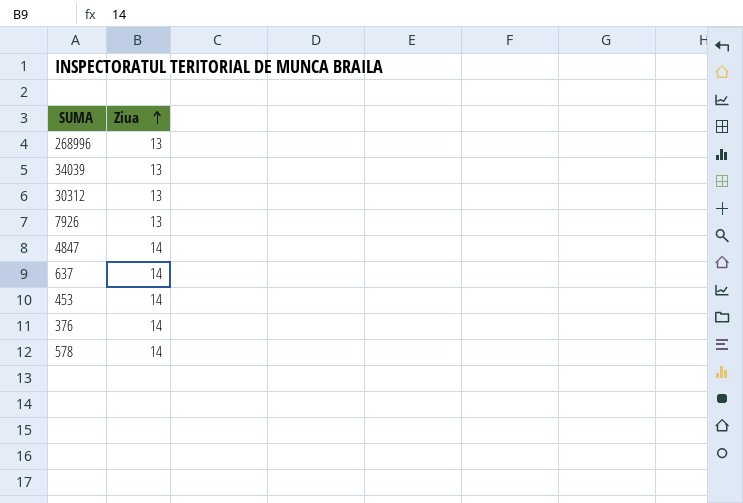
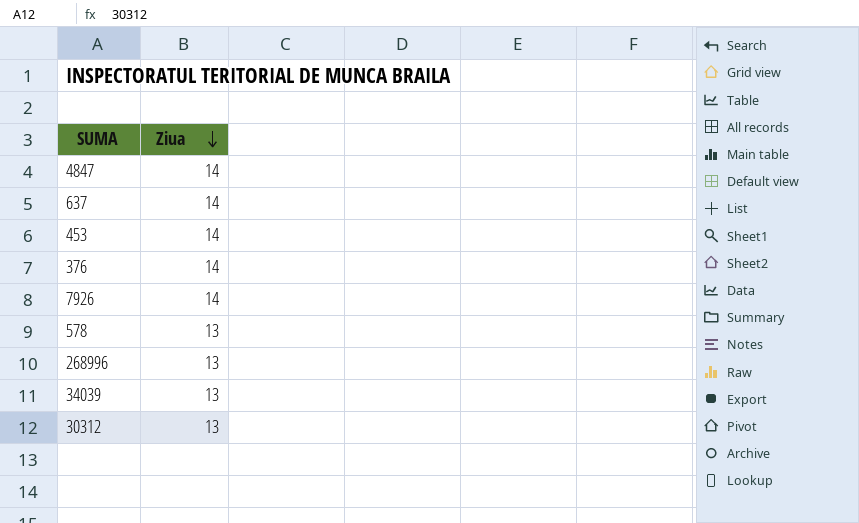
row order: Ziua ascending -> Ziua descending
7926 | Ziua: 13 -> 14
578 | Ziua: 14 -> 13

